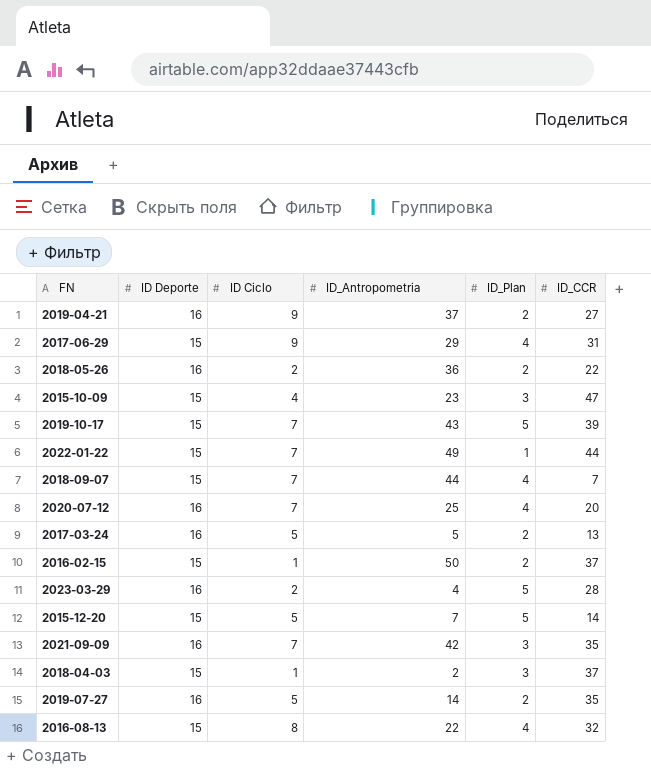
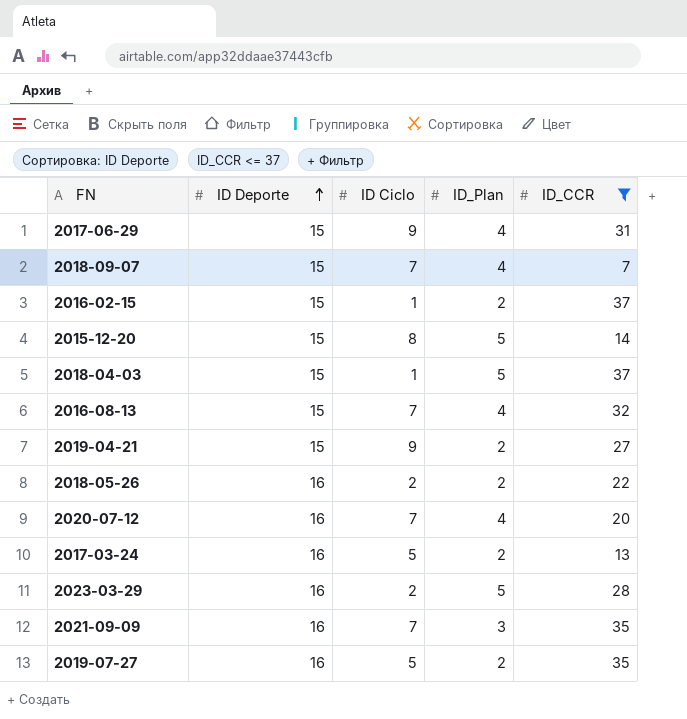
filter: none -> ID_CCR <= 37
row order: none -> ID Deporte ascending
column ID_Antropometria | position: 4 -> none
2015-12-20 | ID Ciclo: 5 -> 8
2018-04-03 | ID_Plan: 3 -> 5
2016-08-13 | ID Ciclo: 8 -> 7
2019-04-21 | ID Deporte: 16 -> 15

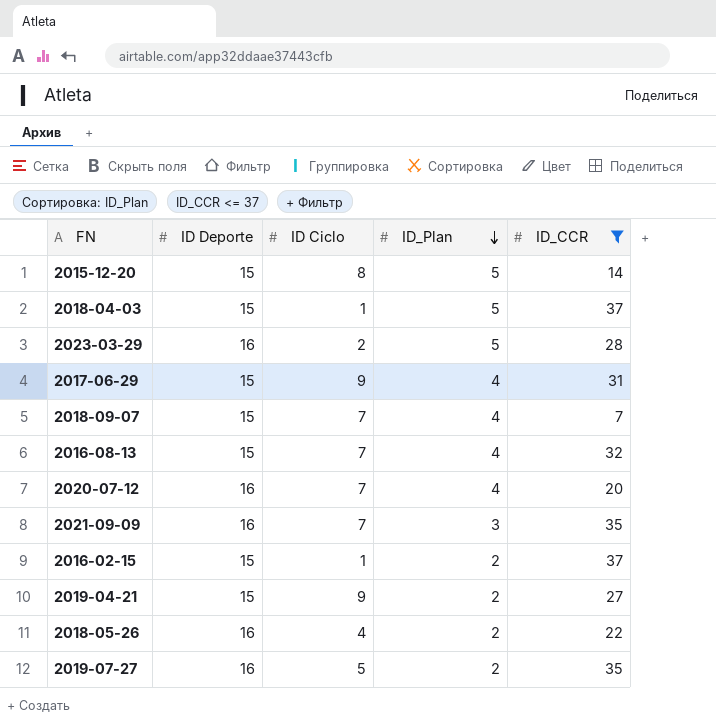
row order: ID Deporte ascending -> ID_Plan descending
row 2017-03-24: 16 | 5 | 2 | 13 -> none
2018-05-26 | ID Ciclo: 2 -> 4

